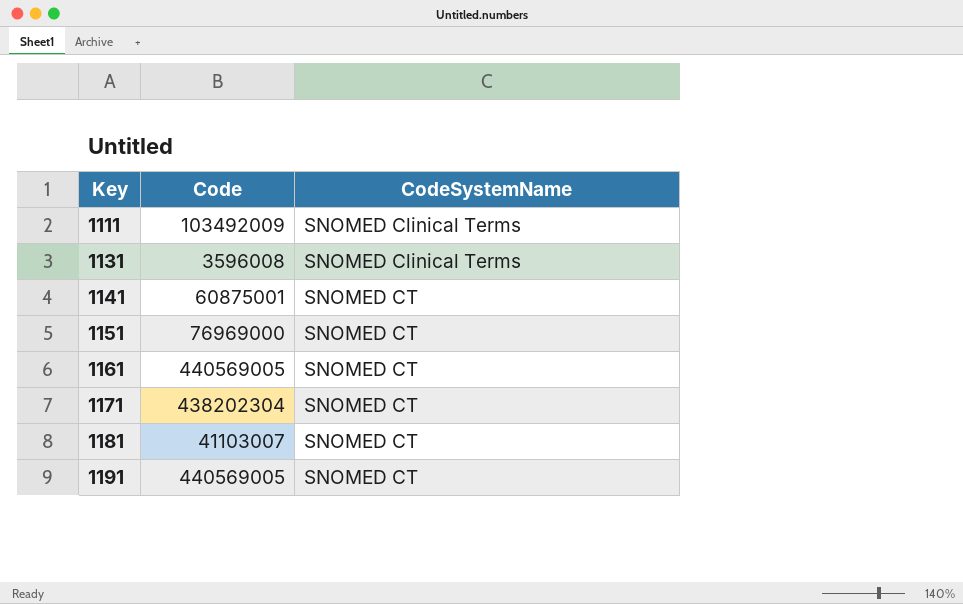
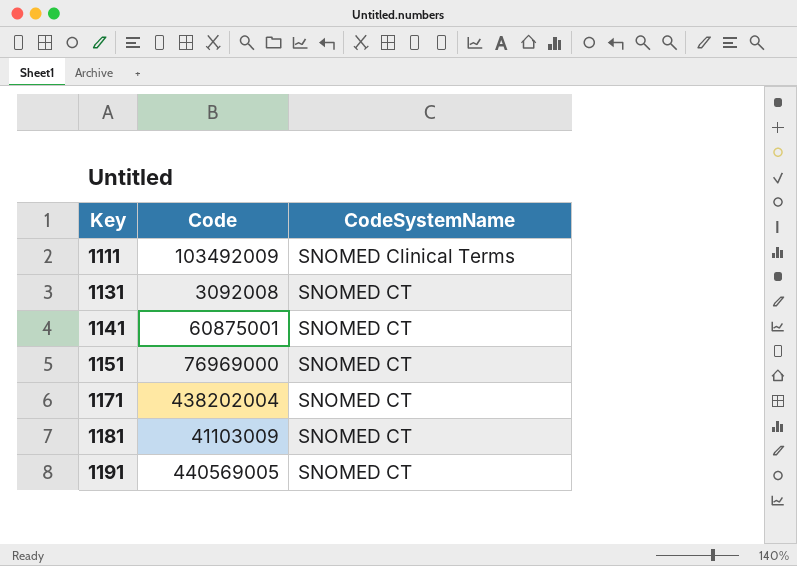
row 1161: 440569005 | SNOMED CT -> none
1131 | Code: 3596008 -> 3092008
1131 | CodeSystemName: SNOMED Clinical Terms -> SNOMED CT
1171 | Code: 438202304 -> 438202004
1181 | Code: 41103007 -> 41103009

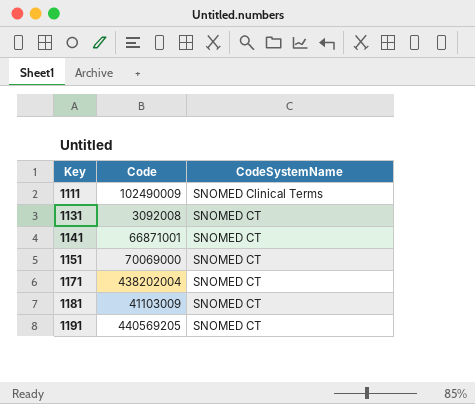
1111 | Code: 103492009 -> 102490009
1141 | Code: 60875001 -> 66871001
1151 | Code: 76969000 -> 70069000
1191 | Code: 440569005 -> 440569205

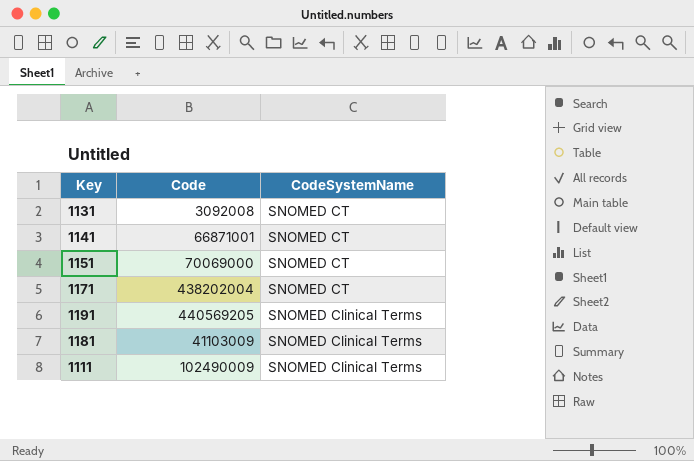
row order: Key ascending -> CodeSystemName descending
1191 | CodeSystemName: SNOMED CT -> SNOMED Clinical Terms
1181 | CodeSystemName: SNOMED CT -> SNOMED Clinical Terms

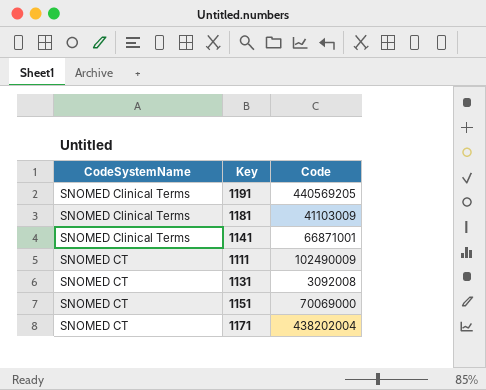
row order: CodeSystemName descending -> CodeSystemName ascending
column CodeSystemName | position: 3 -> 1
1141 | CodeSystemName: SNOMED CT -> SNOMED Clinical Terms
1111 | CodeSystemName: SNOMED Clinical Terms -> SNOMED CT

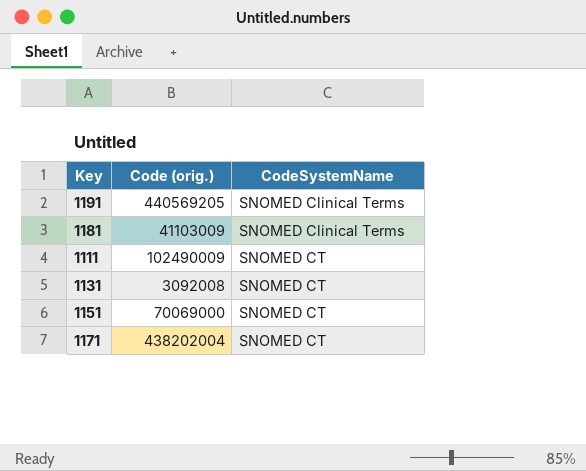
column name: Code -> Code (orig.)
column CodeSystemName | position: 1 -> 3
row 1141: SNOMED Clinical Terms | 66871001 -> none

